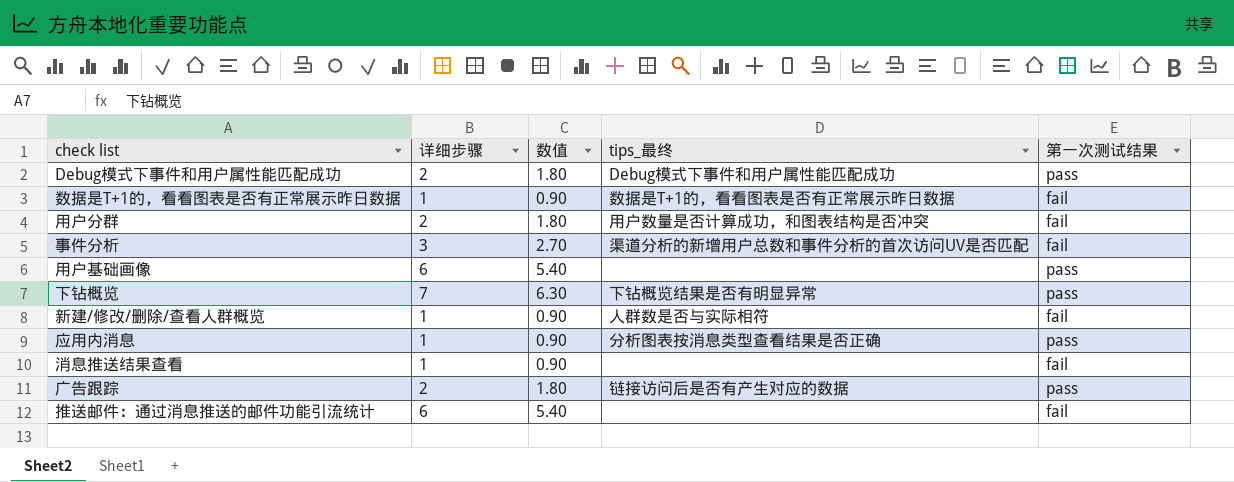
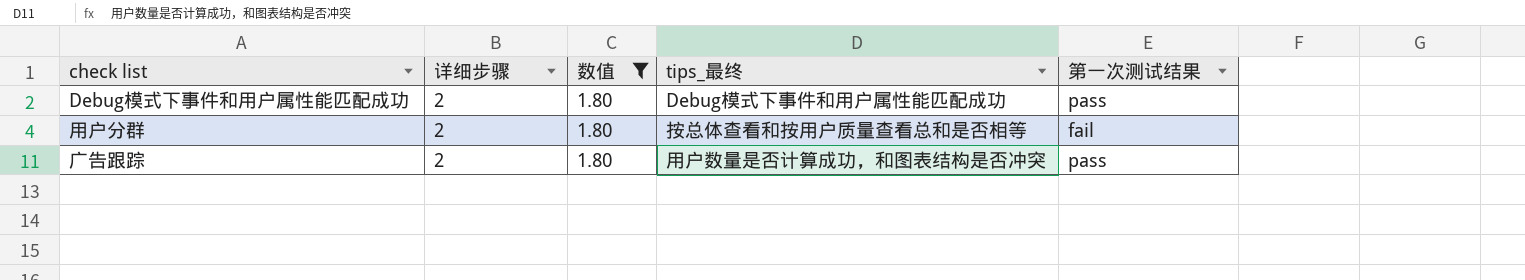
filter: none -> 数值 = 1.80
用户分群 | tips_最终: 用户数量是否计算成功，和图表结构是否冲突 -> 按总体查看和按用户质量查看总和是否相等
广告跟踪 | tips_最终: 链接访问后是否有产生对应的数据 -> 用户数量是否计算成功，和图表结构是否冲突

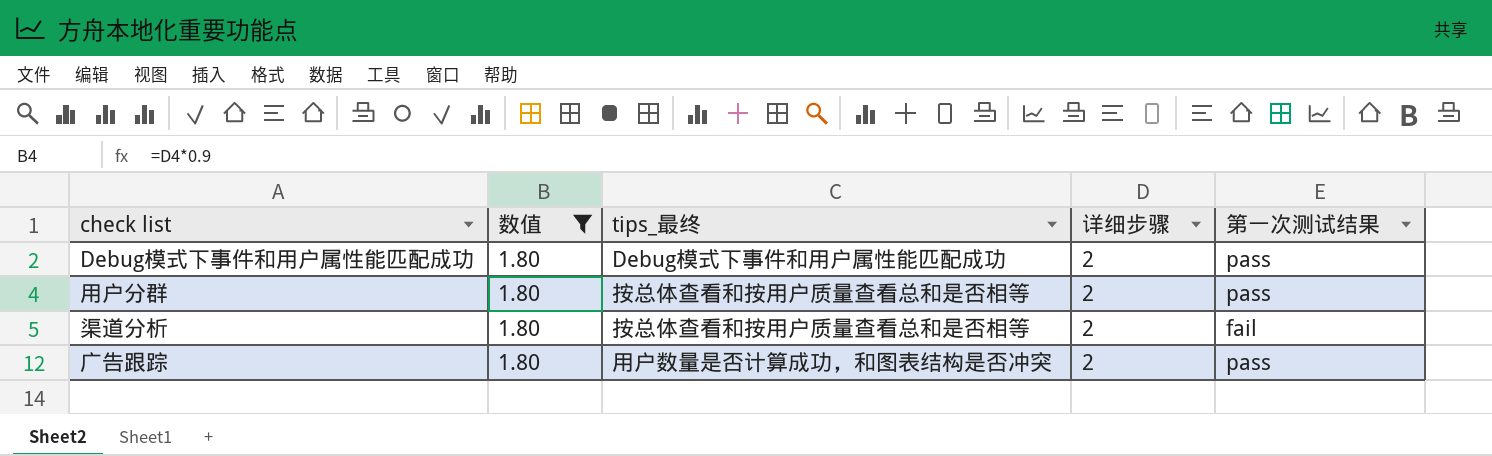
column 详细步骤 | position: 2 -> 4
用户分群 | 第一次测试结果: fail -> pass
row 渠道分析: none -> 1.80 | 按总体查看和按用户质量查看总和是否相等 | 2 | fail

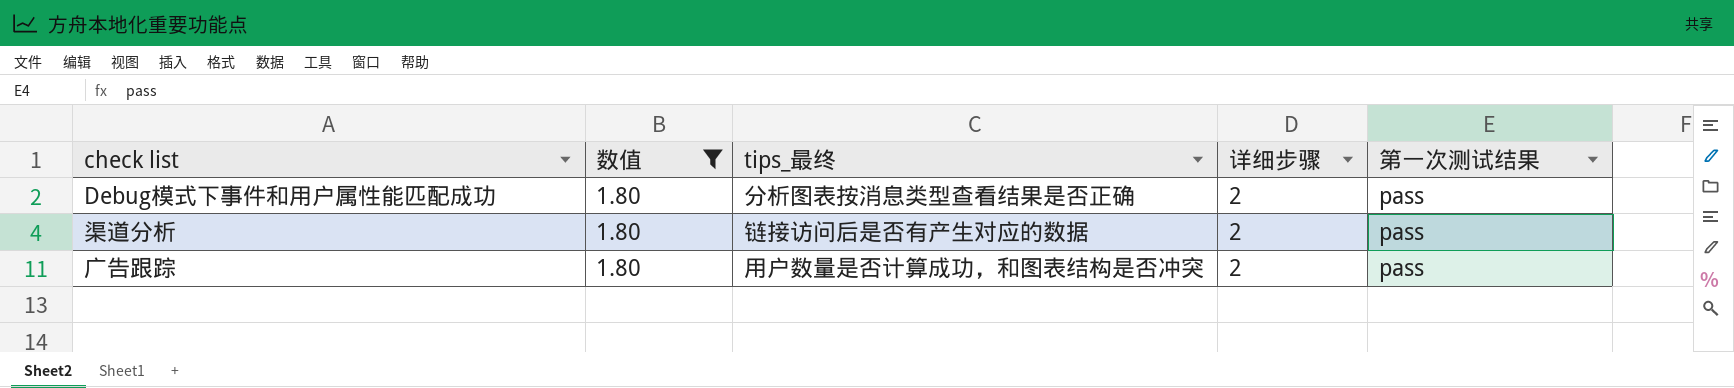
row 用户分群: 1.80 | 按总体查看和按用户质量查看总和是否相等 | 2 | pass -> none
Debug模式下事件和用户属性能匹配成功 | tips_最终: Debug模式下事件和用户属性能匹配成功 -> 分析图表按消息类型查看结果是否正确
渠道分析 | tips_最终: 按总体查看和按用户质量查看总和是否相等 -> 链接访问后是否有产生对应的数据
渠道分析 | 第一次测试结果: fail -> pass

